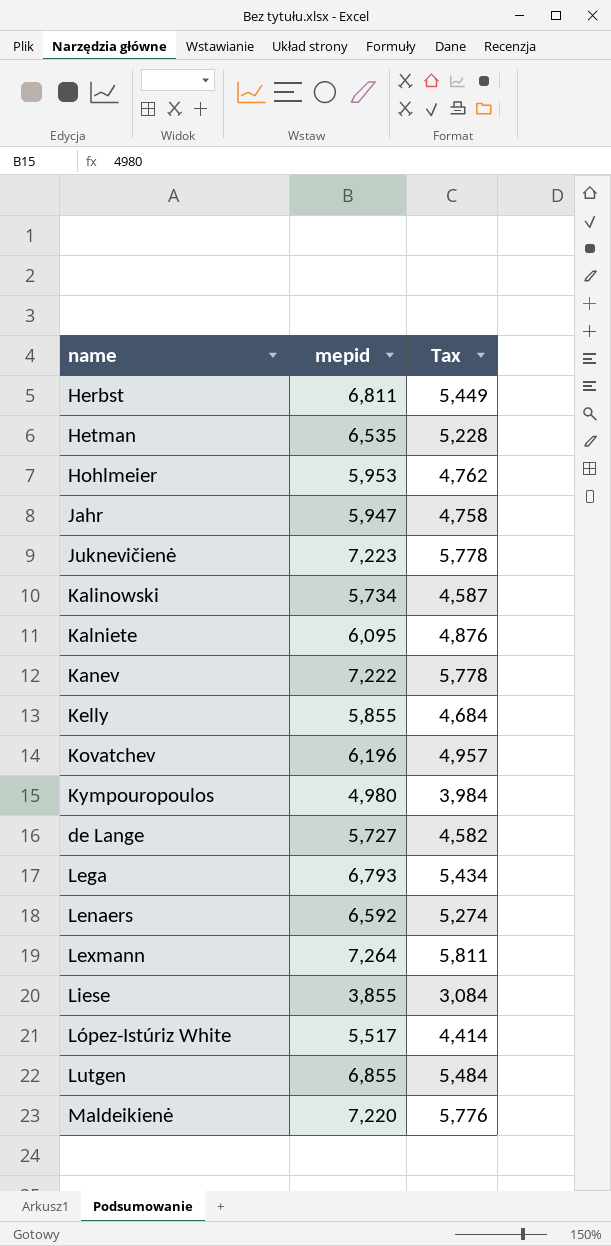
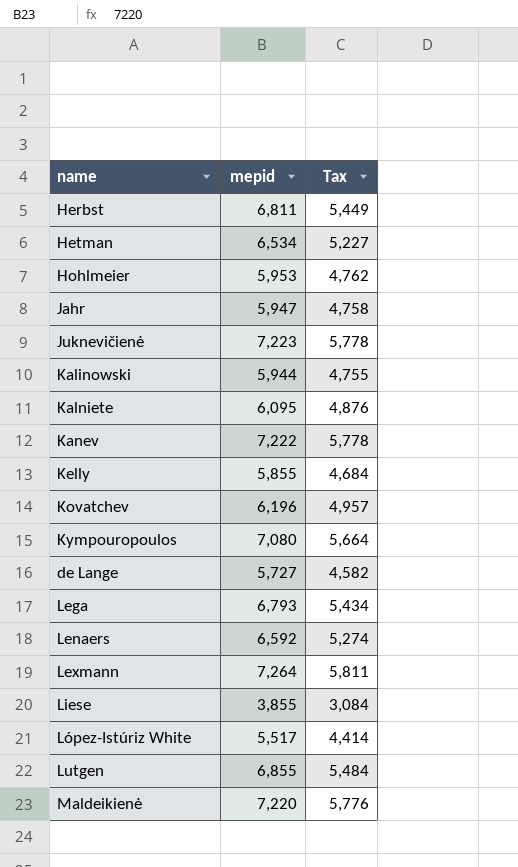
Hetman | mepid: 6,535 -> 6,534
Hetman | Tax: 5,228 -> 5,227
Kalinowski | mepid: 5,734 -> 5,944
Kalinowski | Tax: 4,587 -> 4,755
Kympouropoulos | mepid: 4,980 -> 7,080
Kympouropoulos | Tax: 3,984 -> 5,664

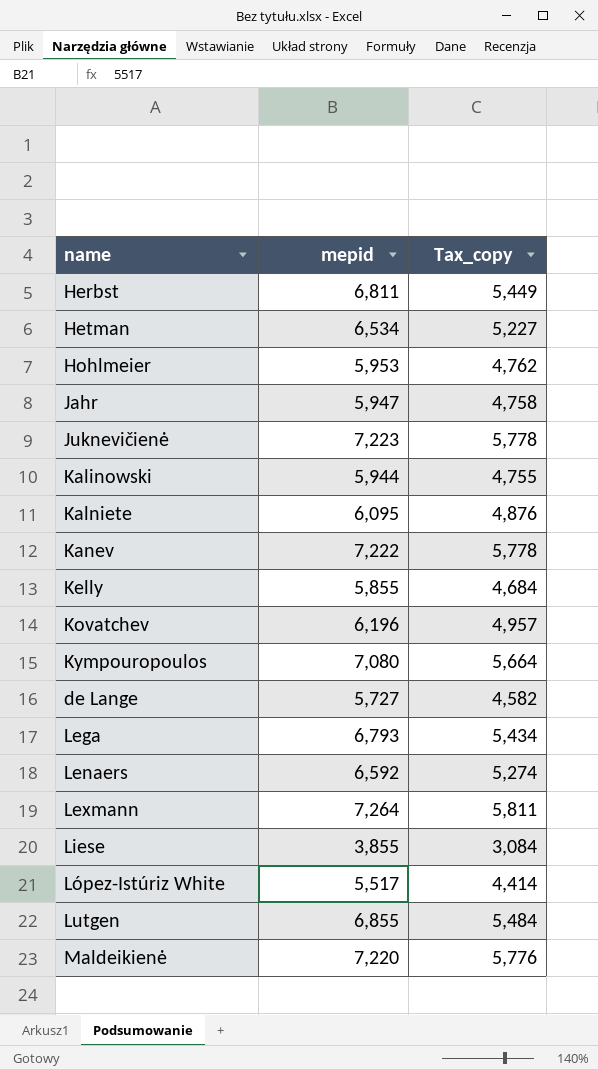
column name: Tax -> Tax_copy

